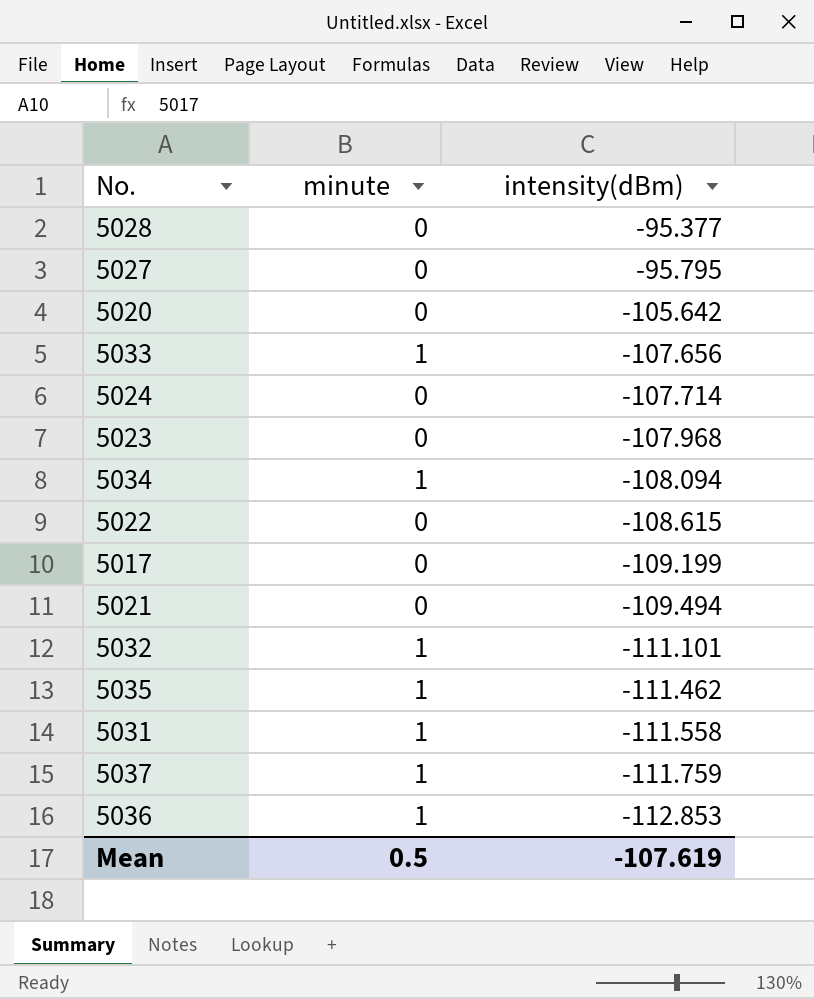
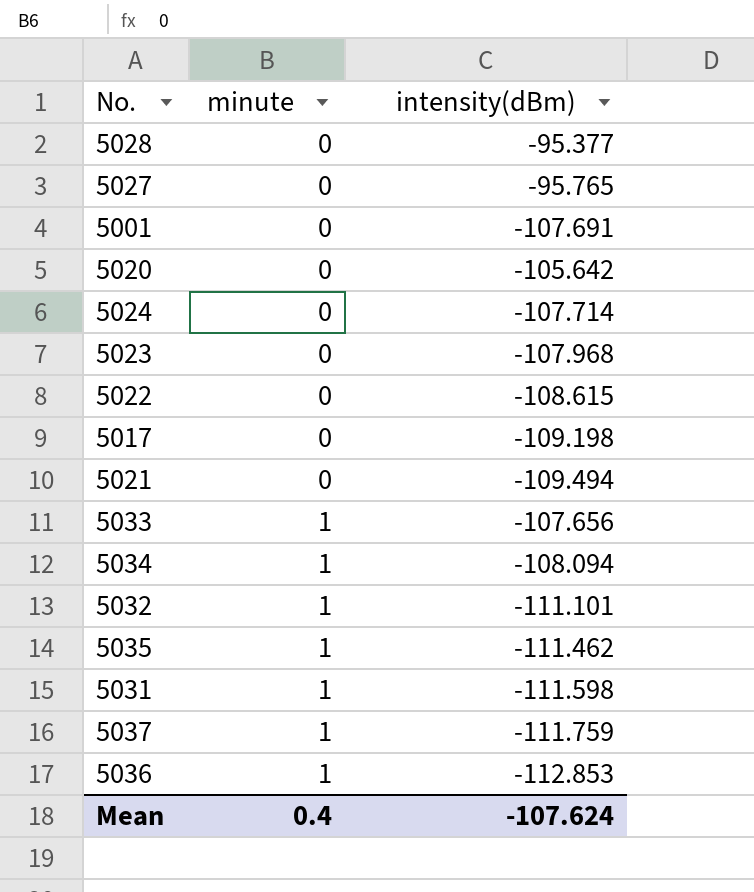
row order: intensity(dBm) descending -> minute ascending
5027 | intensity(dBm): -95.795 -> -95.765
row 5001: none -> 0 | -107.691
5017 | intensity(dBm): -109.199 -> -109.198
5031 | intensity(dBm): -111.558 -> -111.598
Mean | minute: 0.5 -> 0.4
Mean | intensity(dBm): -107.619 -> -107.624

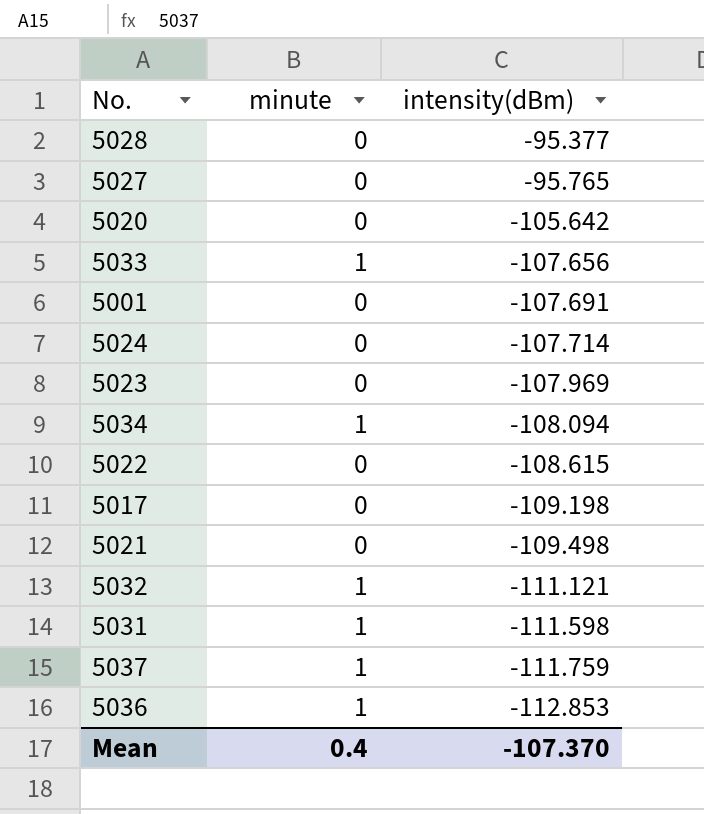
row order: minute ascending -> intensity(dBm) descending
row 5035: 1 | -111.462 -> none
5023 | intensity(dBm): -107.968 -> -107.969
5021 | intensity(dBm): -109.494 -> -109.498
5032 | intensity(dBm): -111.101 -> -111.121
Mean | intensity(dBm): -107.624 -> -107.370

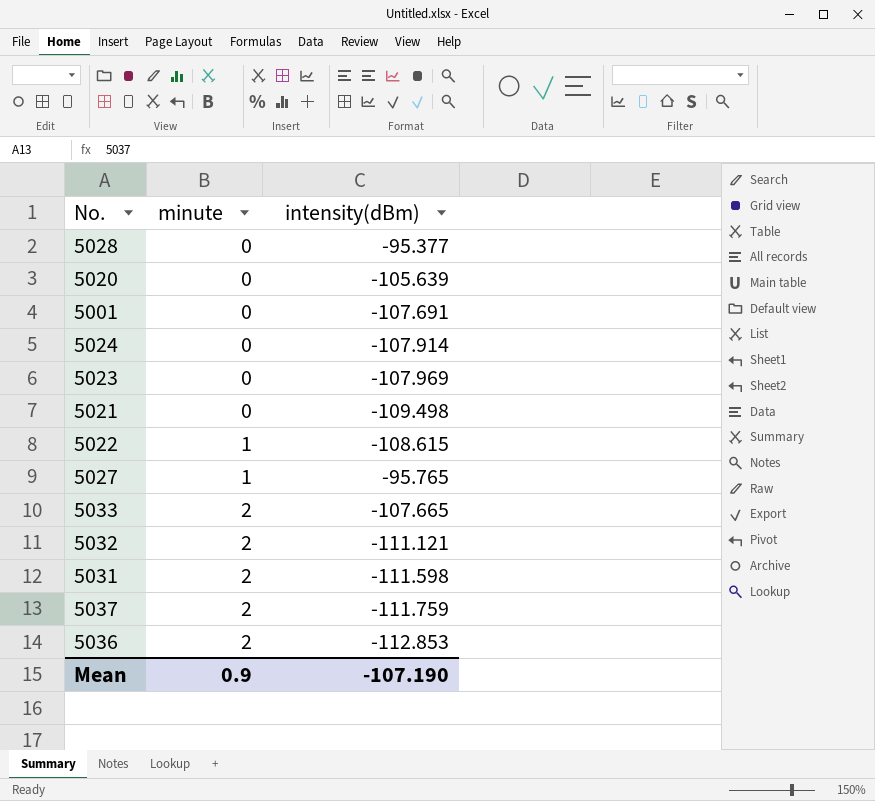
row order: intensity(dBm) descending -> minute ascending
row 5034: 1 | -108.094 -> none
row 5017: 0 | -109.198 -> none
5020 | intensity(dBm): -105.642 -> -105.639
5024 | intensity(dBm): -107.714 -> -107.914
5022 | minute: 0 -> 1
5027 | minute: 0 -> 1
5033 | minute: 1 -> 2
5033 | intensity(dBm): -107.656 -> -107.665
5032 | minute: 1 -> 2
5031 | minute: 1 -> 2
5037 | minute: 1 -> 2
5036 | minute: 1 -> 2
Mean | minute: 0.4 -> 0.9
Mean | intensity(dBm): -107.370 -> -107.190

